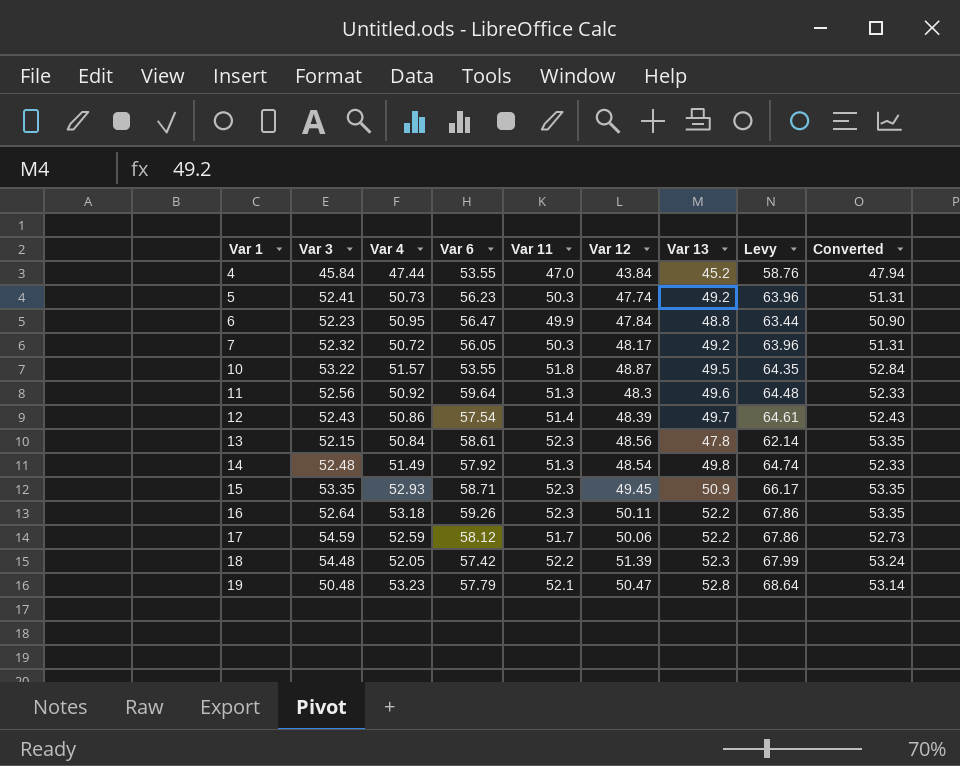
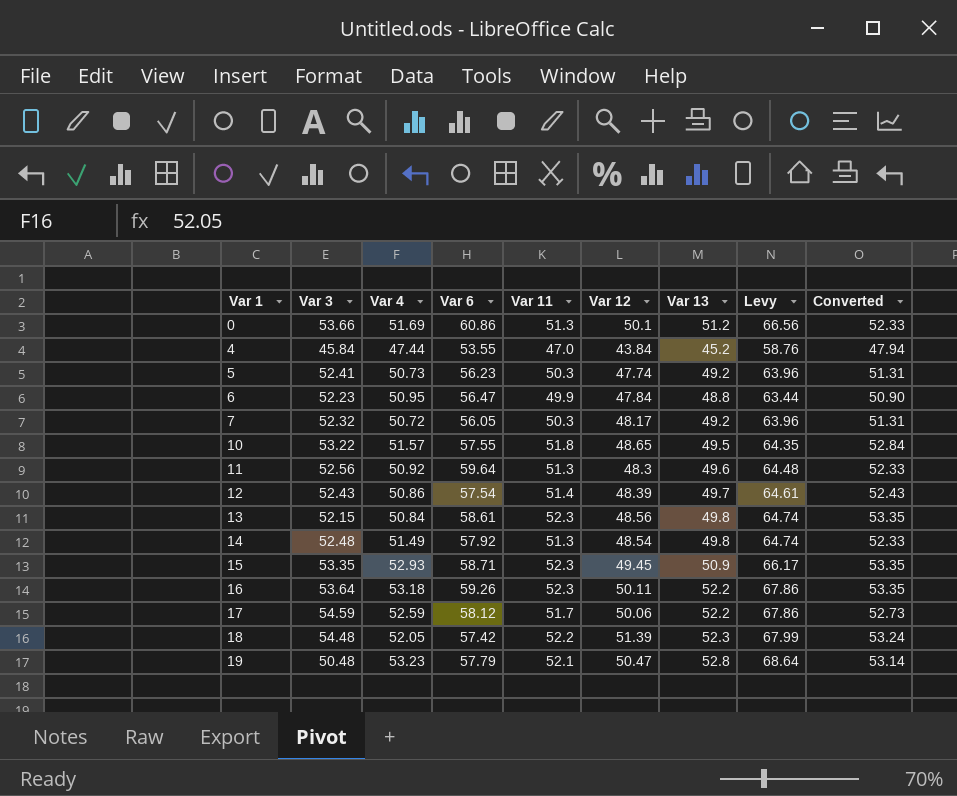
row 0: none -> 53.66 | 51.69 | 60.86 | 51.3 | 50.1 | 51.2 | 66.56 | 52.33
10 | Var 6: 53.55 -> 57.55
10 | Var 12: 48.87 -> 48.65
13 | Var 13: 47.8 -> 49.8
13 | Levy: 62.14 -> 64.74
16 | Var 3: 52.64 -> 53.64

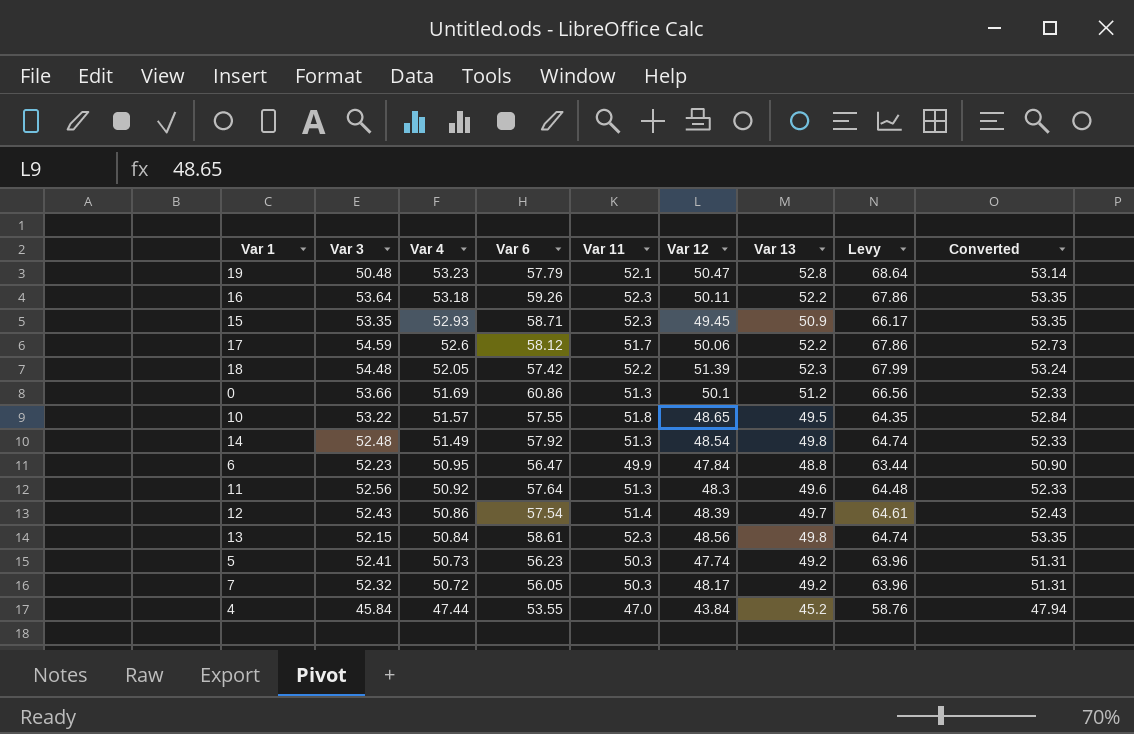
row order: Var 1 ascending -> Var 4 descending
17 | Var 4: 52.59 -> 52.6
11 | Var 6: 59.64 -> 57.64

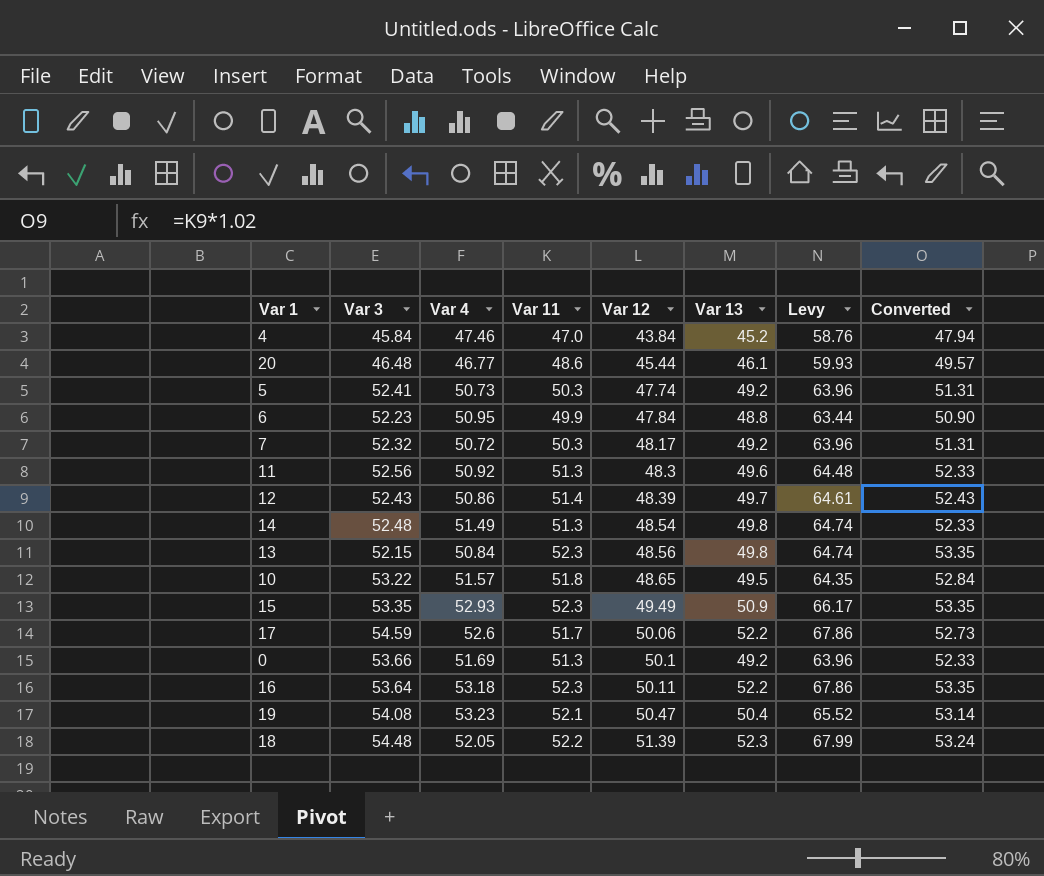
row order: Var 4 descending -> Var 12 ascending
column Var 6 | position: 4 -> none
4 | Var 4: 47.44 -> 47.46
row 20: none -> 46.48 | 46.77 | 48.6 | 45.44 | 46.1 | 59.93 | 49.57
15 | Var 12: 49.45 -> 49.49
0 | Var 13: 51.2 -> 49.2
0 | Levy: 66.56 -> 63.96
19 | Var 3: 50.48 -> 54.08
19 | Var 13: 52.8 -> 50.4
19 | Levy: 68.64 -> 65.52

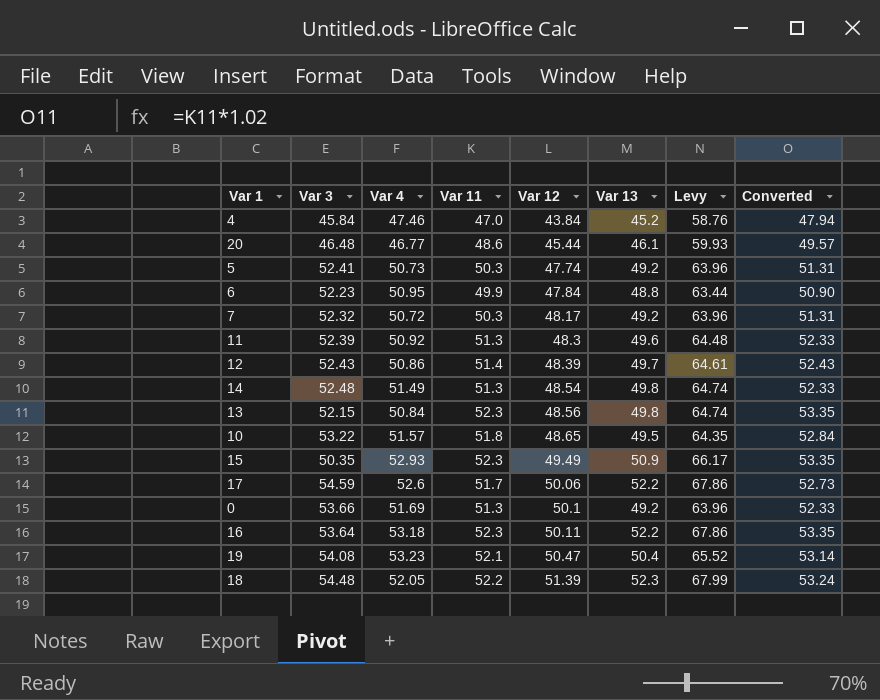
11 | Var 3: 52.56 -> 52.39
15 | Var 3: 53.35 -> 50.35

